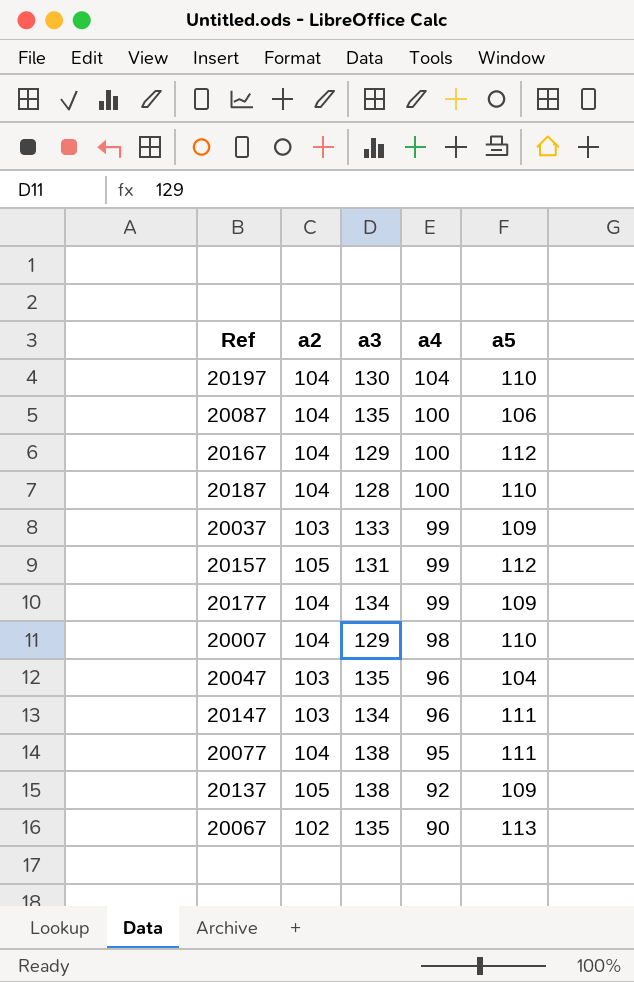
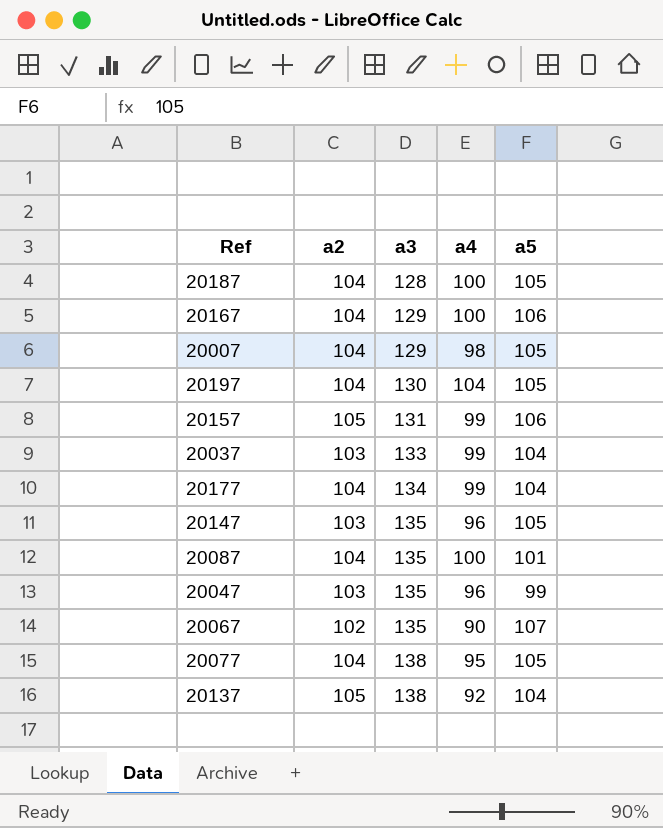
row order: a4 descending -> a3 ascending
20187 | a5: 110 -> 105
20167 | a5: 112 -> 106
20007 | a5: 110 -> 105
20197 | a5: 110 -> 105
20157 | a5: 112 -> 106
20037 | a5: 109 -> 104
20177 | a5: 109 -> 104
20147 | a3: 134 -> 135
20147 | a5: 111 -> 105
20087 | a5: 106 -> 101
20047 | a5: 104 -> 99
20067 | a5: 113 -> 107
20077 | a5: 111 -> 105
20137 | a5: 109 -> 104

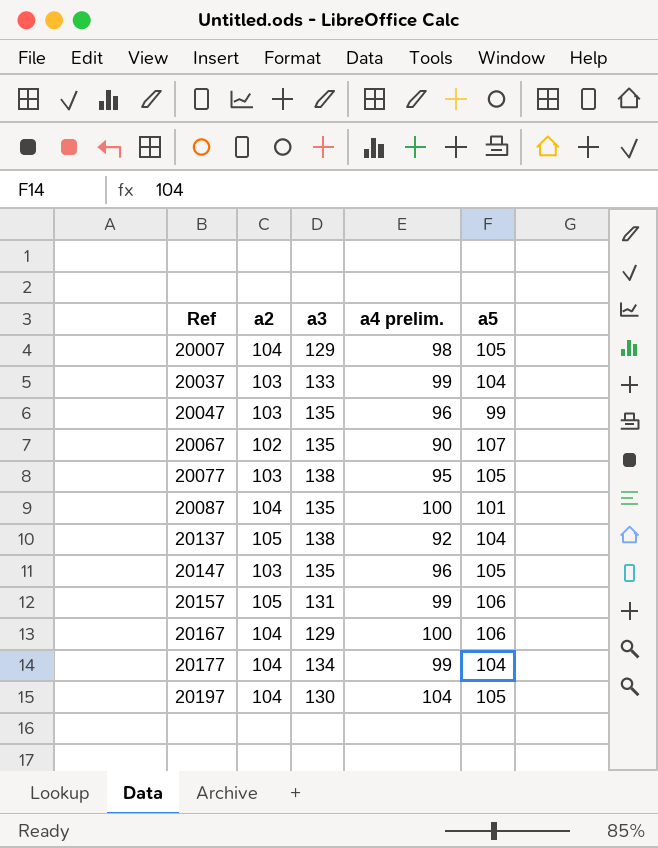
row order: a3 ascending -> Ref ascending
column name: a4 -> a4 prelim.
row 20187: 104 | 128 | 100 | 105 -> none
20077 | a2: 104 -> 103

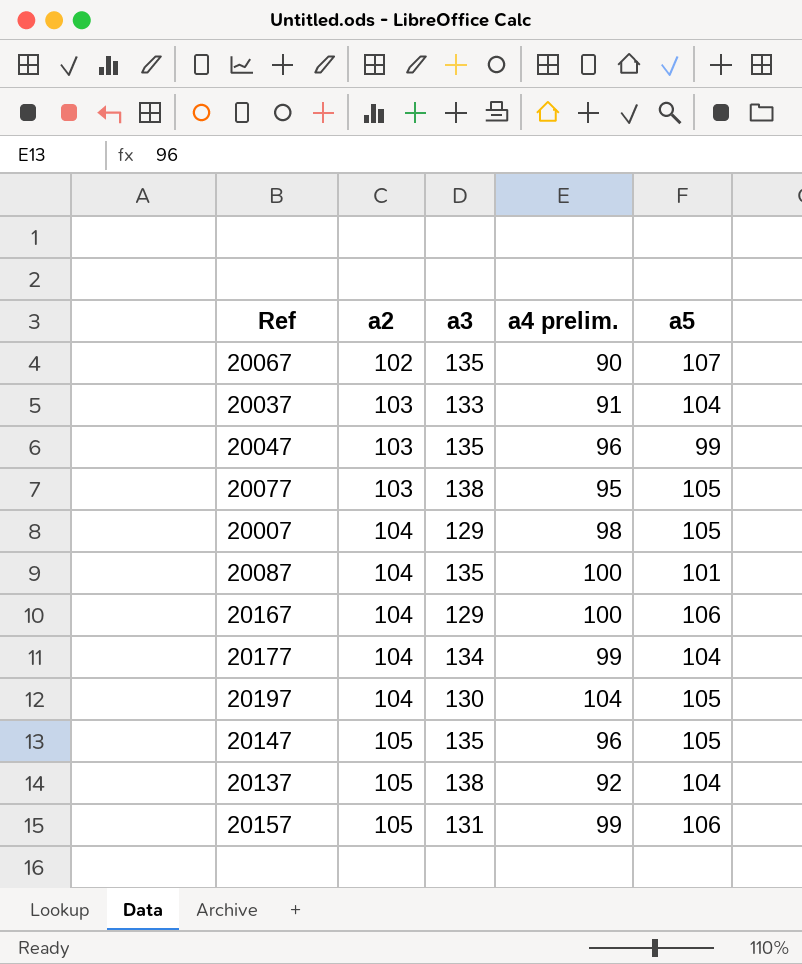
row order: Ref ascending -> a2 ascending
20037 | a4 prelim.: 99 -> 91
20147 | a2: 103 -> 105

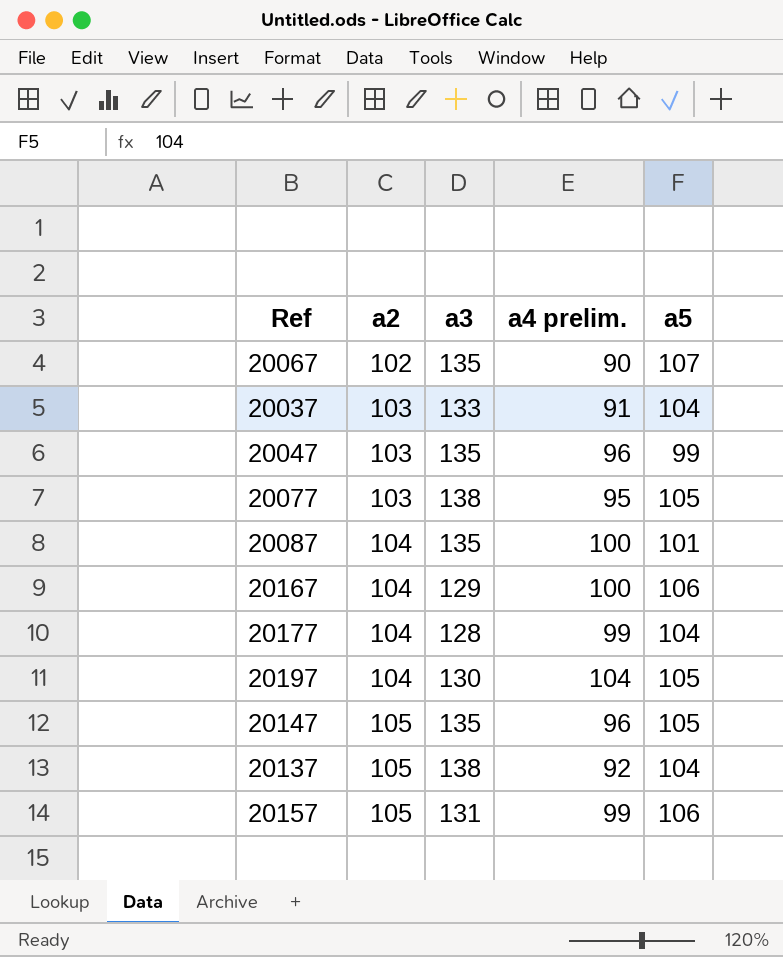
row 20007: 104 | 129 | 98 | 105 -> none
20177 | a3: 134 -> 128

